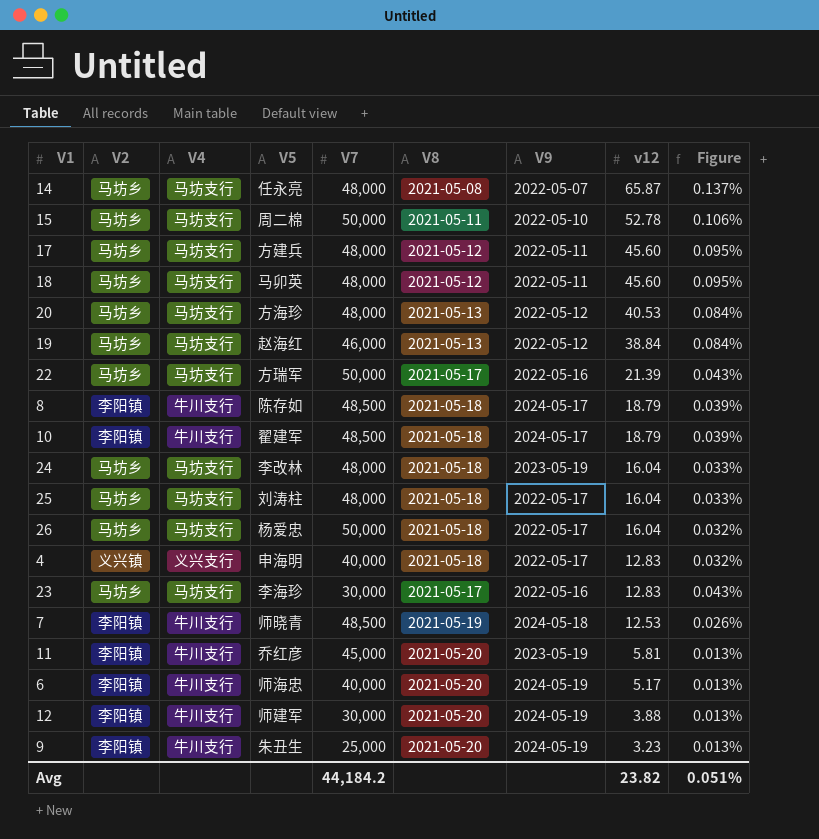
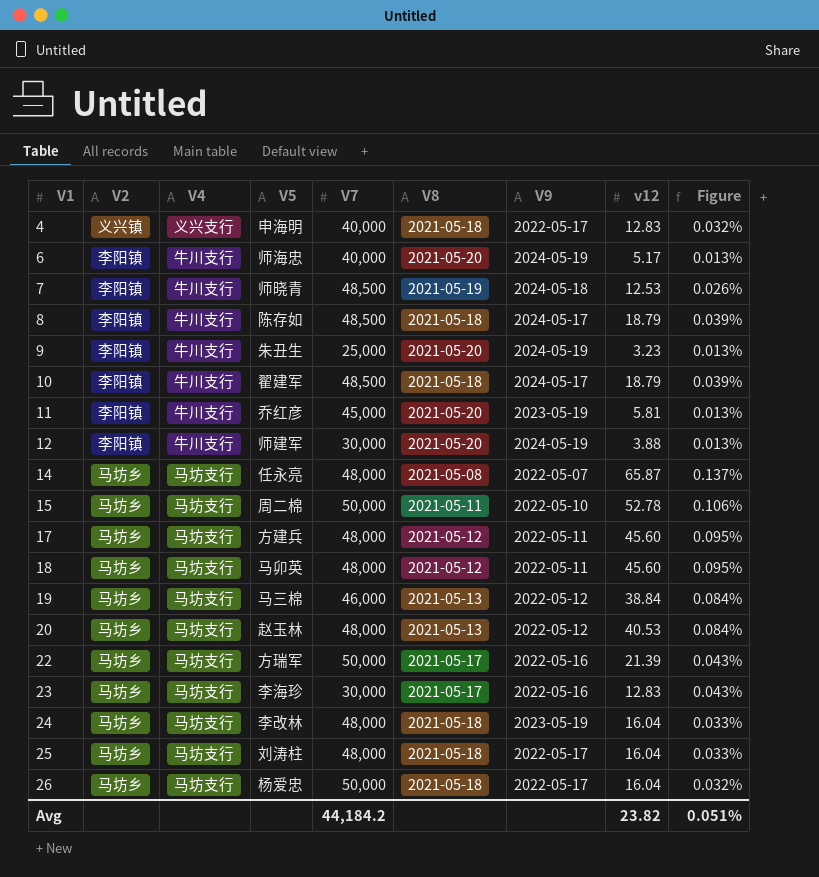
row order: v12 descending -> V1 ascending
19 | V5: 赵海红 -> 马三棉
20 | V5: 方海珍 -> 赵玉林

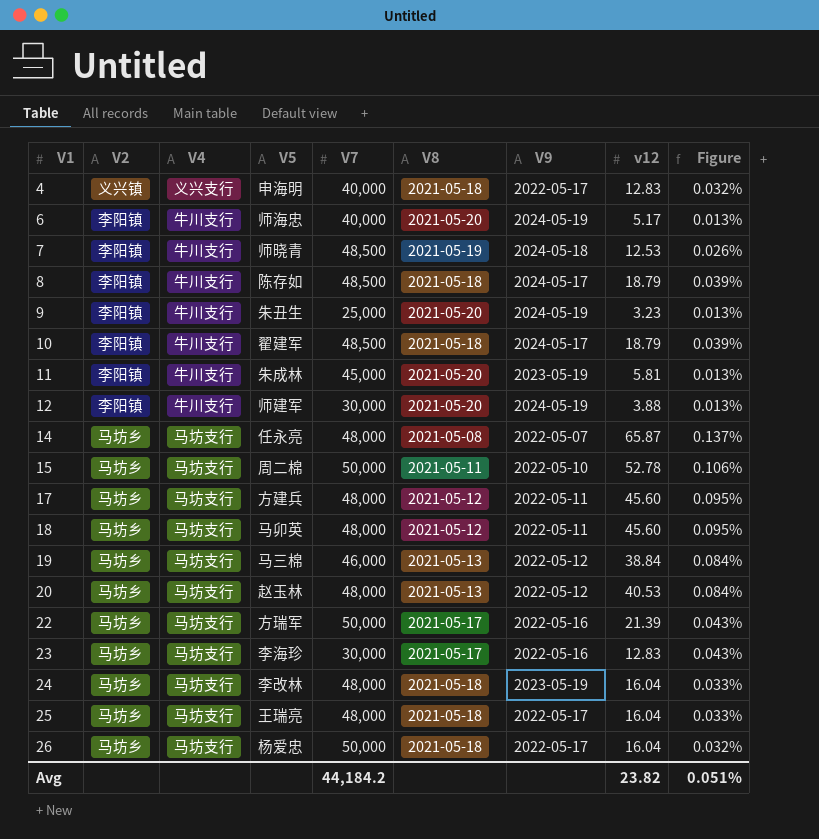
11 | V5: 乔红彦 -> 朱成林
25 | V5: 刘涛柱 -> 王瑞亮

